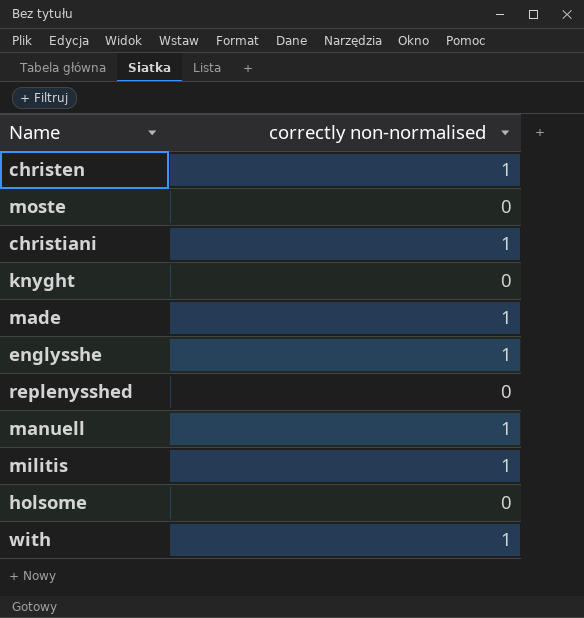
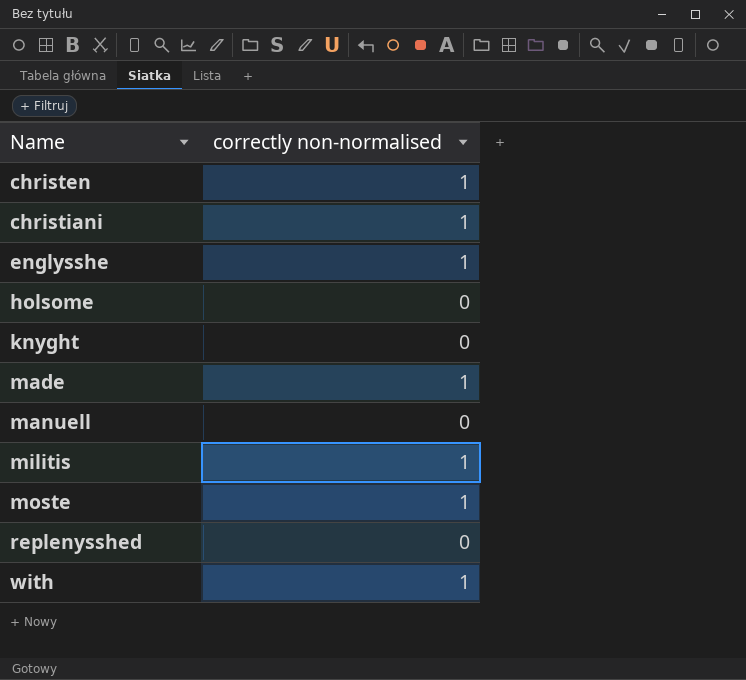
row order: none -> Name ascending
manuell | correctly non-normalised: 1 -> 0
moste | correctly non-normalised: 0 -> 1

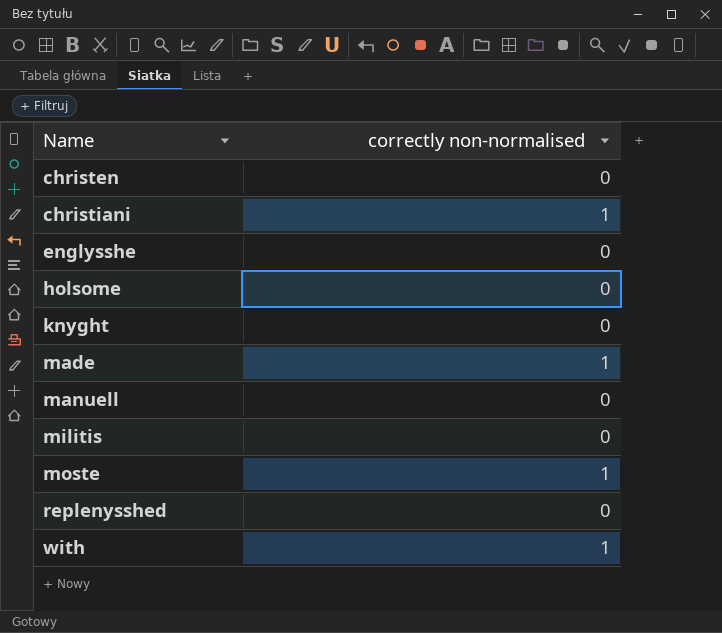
christen | correctly non-normalised: 1 -> 0
englysshe | correctly non-normalised: 1 -> 0
militis | correctly non-normalised: 1 -> 0

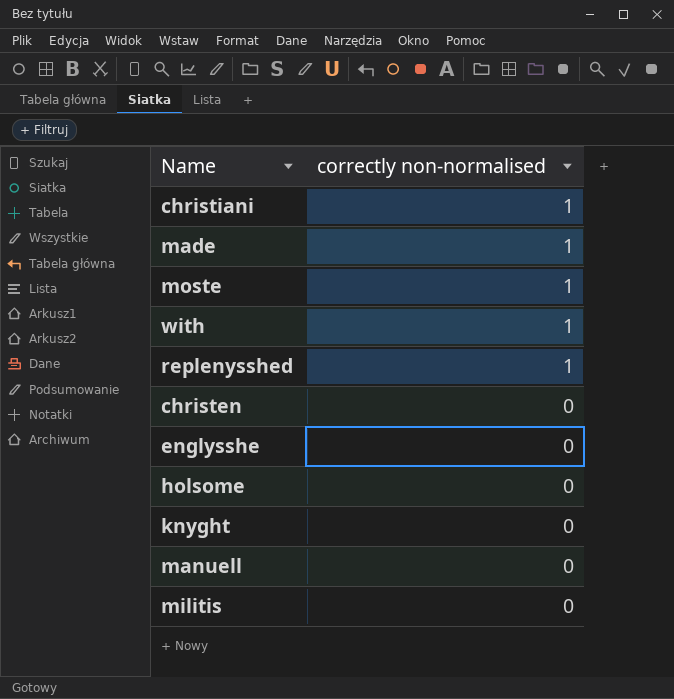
row order: Name ascending -> correctly non-normalised descending
replenysshed | correctly non-normalised: 0 -> 1

